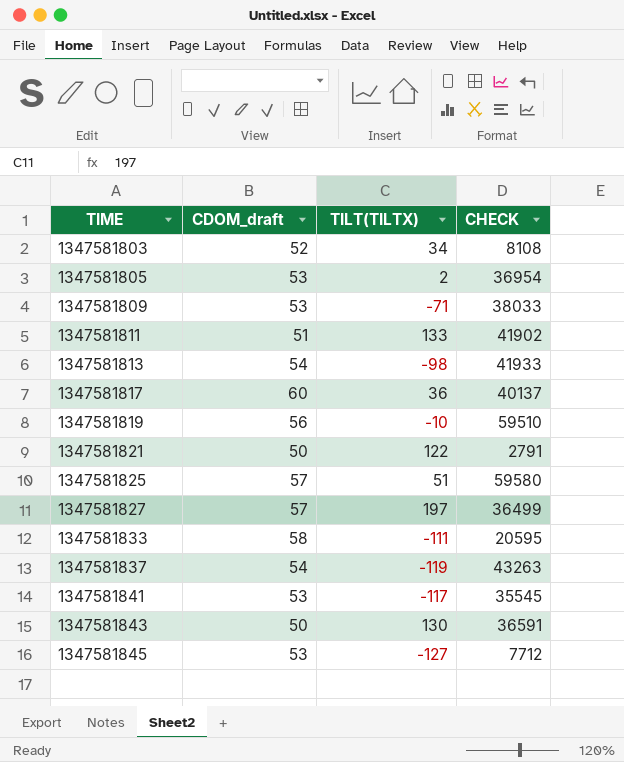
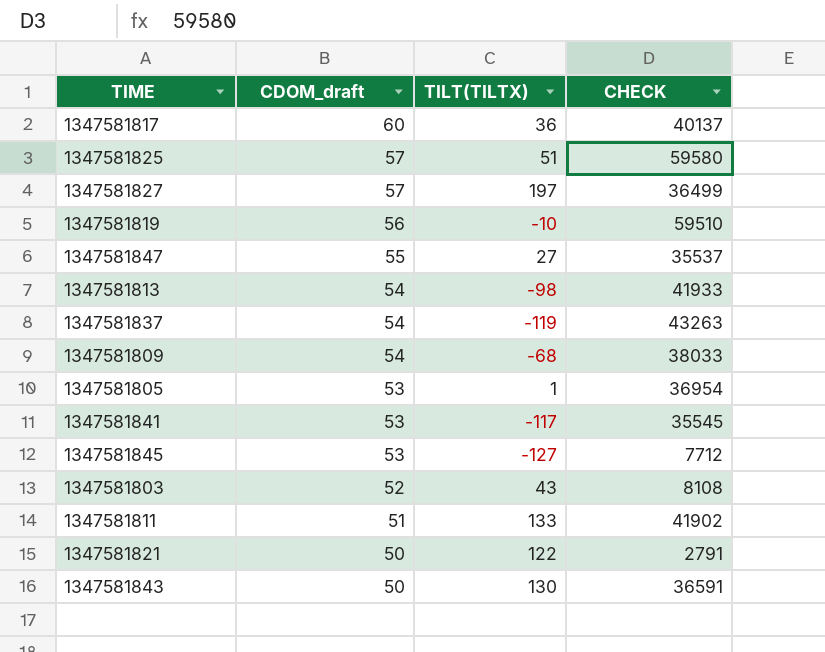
row order: TIME ascending -> CDOM_draft descending
row 1347581833: 58 | -111 | 20595 -> none
row 1347581847: none -> 55 | 27 | 35537
1347581809 | CDOM_draft: 53 -> 54
1347581809 | TILT(TILTX): -71 -> -68
1347581805 | TILT(TILTX): 2 -> 1
1347581803 | TILT(TILTX): 34 -> 43

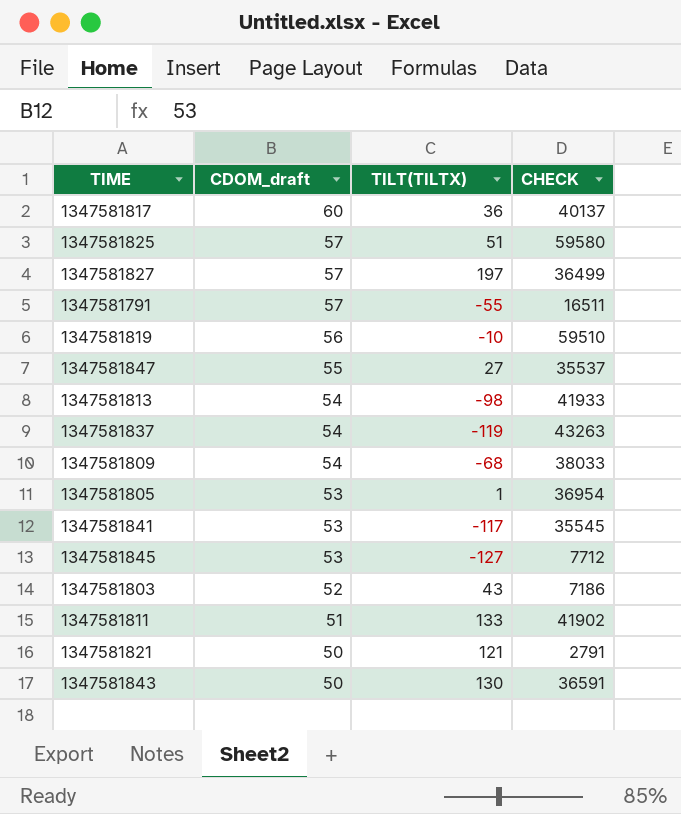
row 1347581791: none -> 57 | -55 | 16511
1347581803 | CHECK: 8108 -> 7186
1347581821 | TILT(TILTX): 122 -> 121

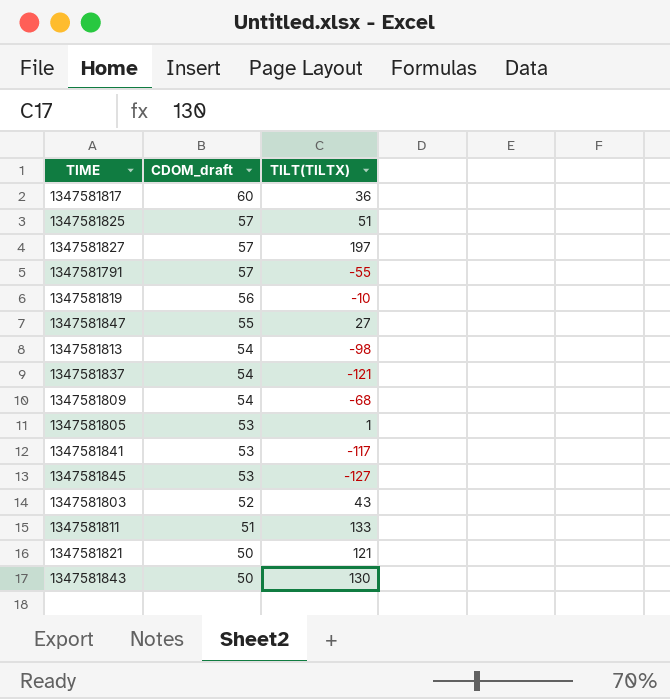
column CHECK | position: 4 -> none
1347581837 | TILT(TILTX): -119 -> -121

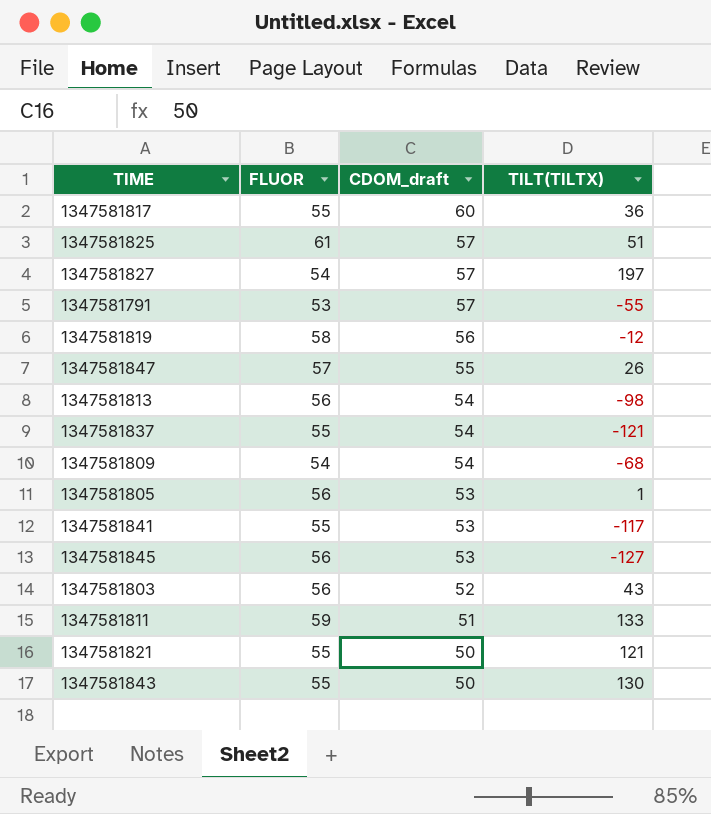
column FLUOR | position: none -> 2
1347581819 | TILT(TILTX): -10 -> -12
1347581847 | TILT(TILTX): 27 -> 26

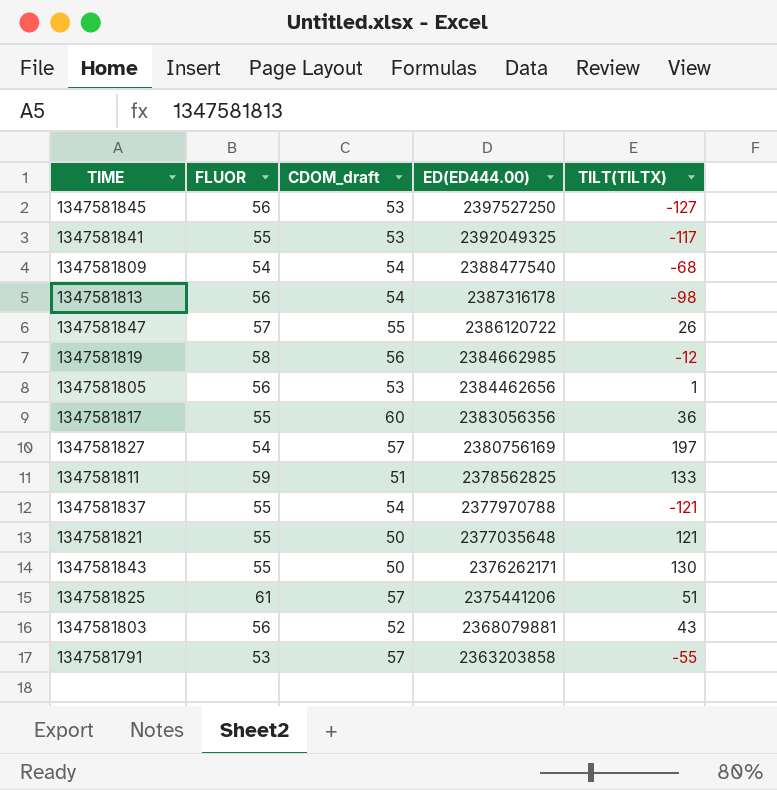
row order: CDOM_draft descending -> ED(ED444.00) descending
column ED(ED444.00) | position: none -> 4

